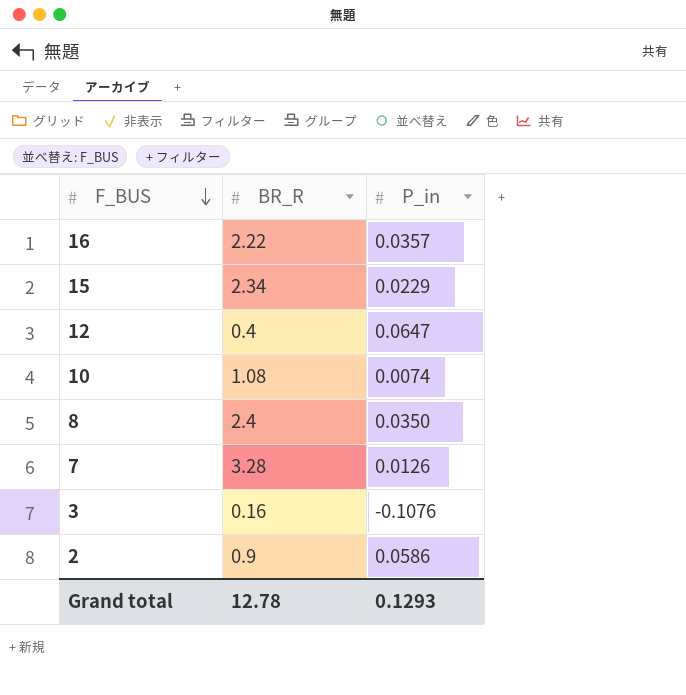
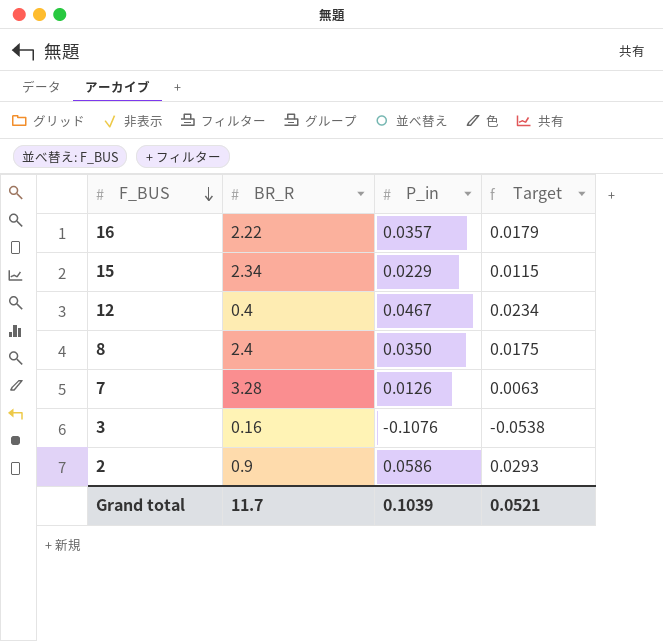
column Target | formula: none -> [P_in] * 0.5
row 10: 1.08 | 0.0074 -> none
12 | P_in: 0.0647 -> 0.0467
Grand total | BR_R: 12.78 -> 11.7
Grand total | P_in: 0.1293 -> 0.1039

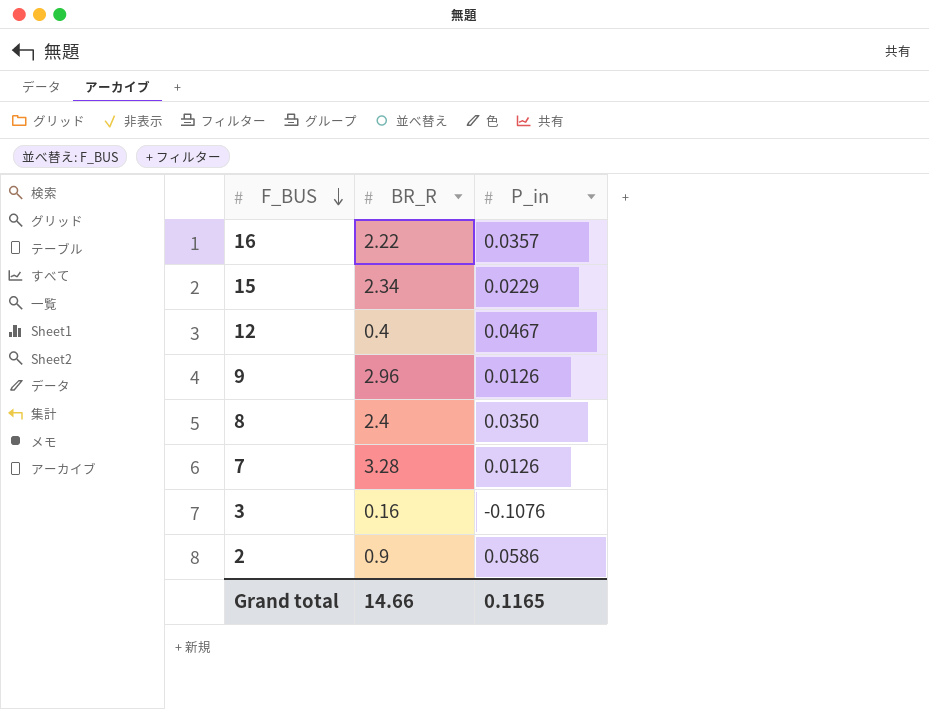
column Target | formula: [P_in] * 0.5 -> none
row 9: none -> 2.96 | 0.0126
Grand total | BR_R: 11.7 -> 14.66
Grand total | P_in: 0.1039 -> 0.1165

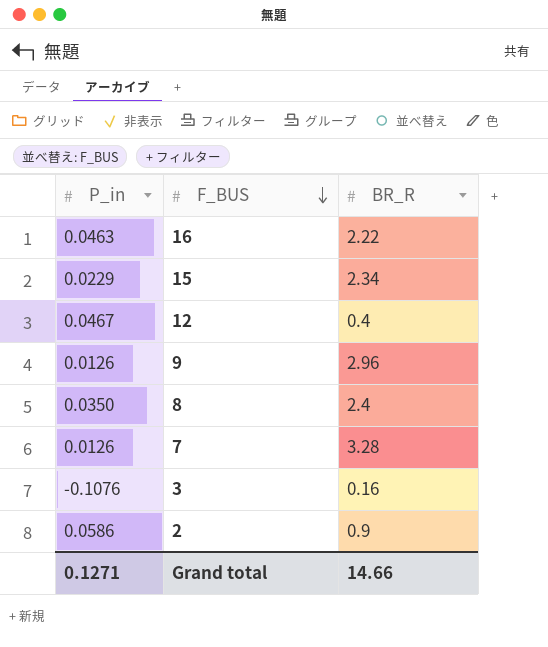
column P_in | position: 3 -> 1
16 | P_in: 0.0357 -> 0.0463
Grand total | P_in: 0.1165 -> 0.1271

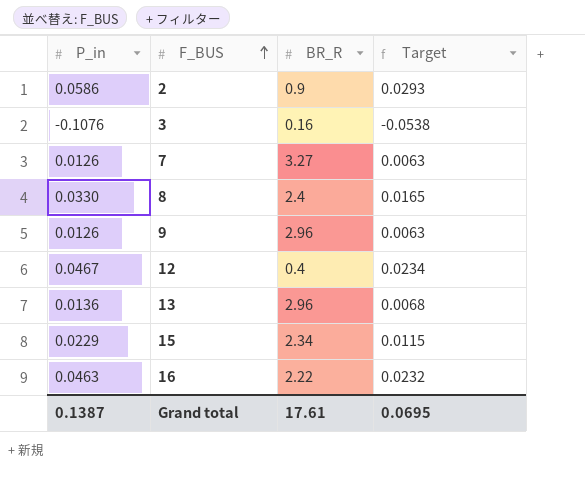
row order: F_BUS descending -> F_BUS ascending
column Target | formula: none -> [P_in] * 0.5
7 | BR_R: 3.28 -> 3.27
8 | P_in: 0.0350 -> 0.0330
row 13: none -> 0.0136 | 2.96 | 0.0068
Grand total | P_in: 0.1271 -> 0.1387
Grand total | BR_R: 14.66 -> 17.61

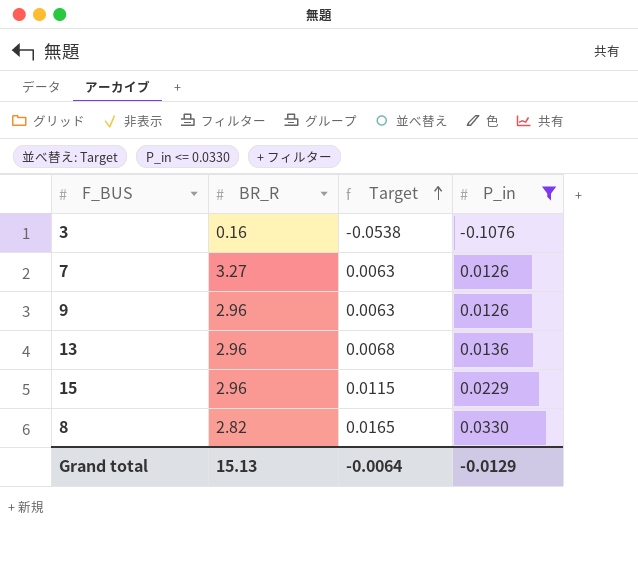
filter: none -> P_in <= 0.0330
row order: F_BUS ascending -> Target ascending
column P_in | position: 1 -> 4
15 | BR_R: 2.34 -> 2.96
8 | BR_R: 2.4 -> 2.82
Grand total | BR_R: 17.61 -> 15.13
Grand total | Target: 0.0695 -> -0.0064
Grand total | P_in: 0.1387 -> -0.0129

